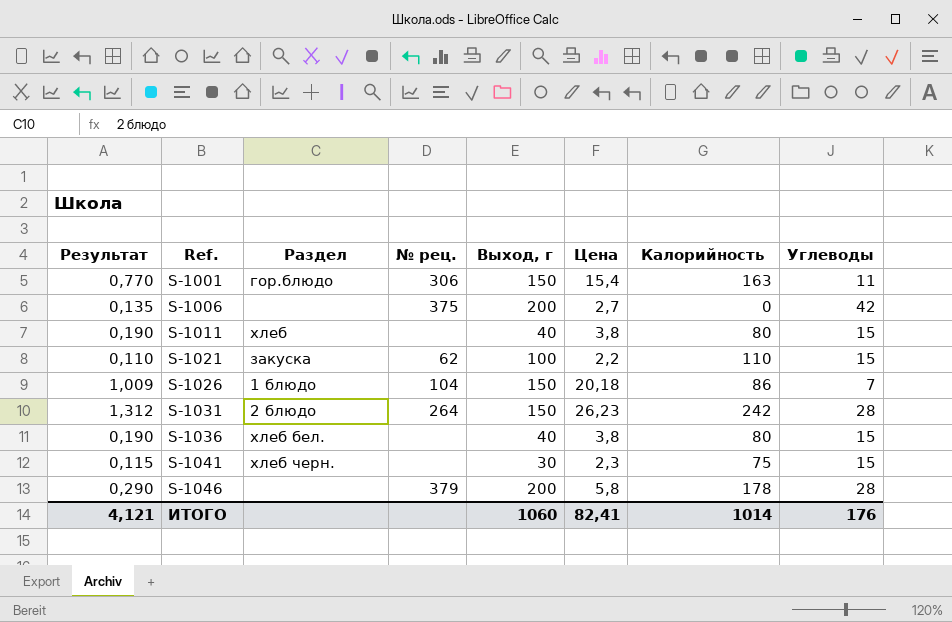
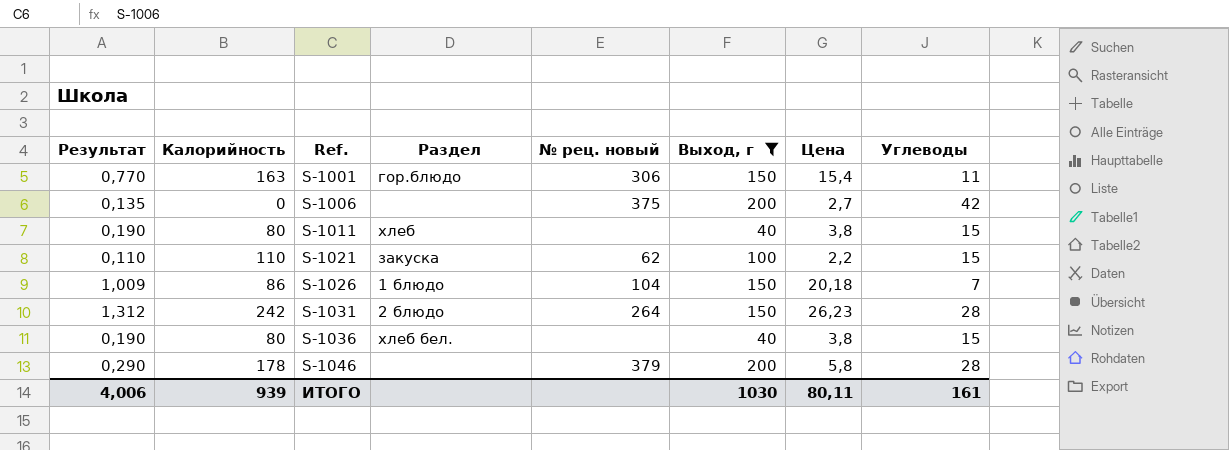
filter: none -> Выход, г != 30
column Калорийность | position: 7 -> 2
column name: № рец. -> № рец. новый
ИТОГО | Результат: 4,121 -> 4,006
ИТОГО | Калорийность: 1014 -> 939
ИТОГО | Выход, г: 1060 -> 1030
ИТОГО | Цена: 82,41 -> 80,11
ИТОГО | Углеводы: 176 -> 161

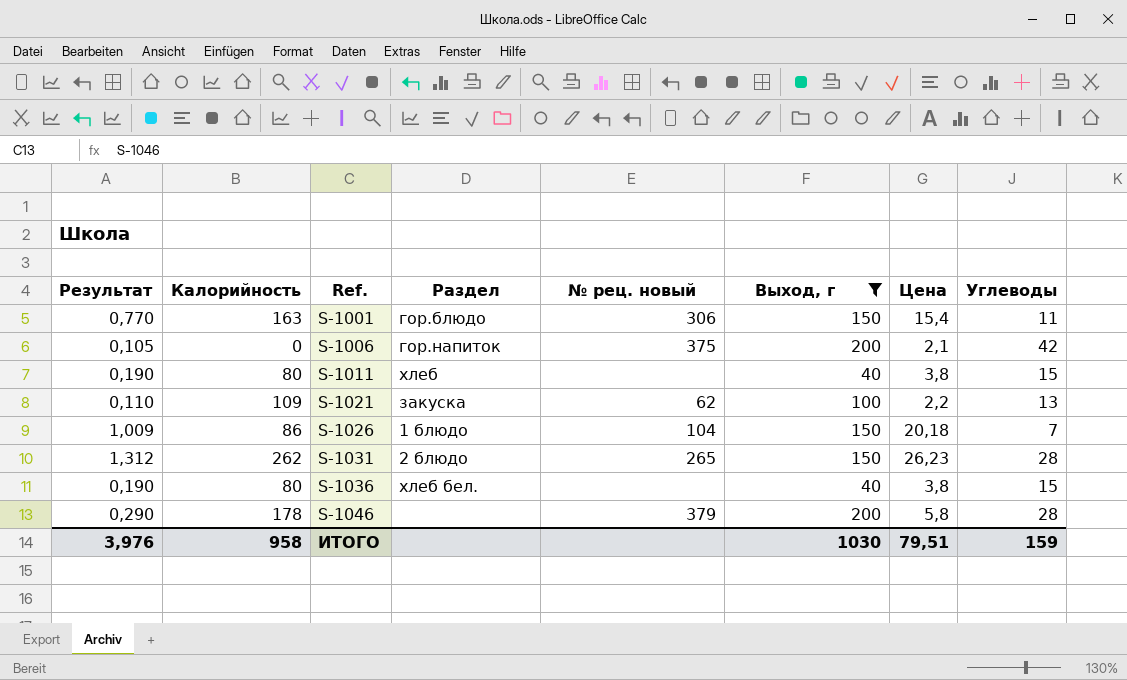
S-1006 | Результат: 0,135 -> 0,105
S-1006 | Раздел: none -> гор.напиток
S-1006 | Цена: 2,7 -> 2,1
S-1021 | Калорийность: 110 -> 109
S-1021 | Углеводы: 15 -> 13
S-1031 | Калорийность: 242 -> 262
S-1031 | № рец. новый: 264 -> 265
ИТОГО | Результат: 4,006 -> 3,976
ИТОГО | Калорийность: 939 -> 958
ИТОГО | Цена: 80,11 -> 79,51
ИТОГО | Углеводы: 161 -> 159

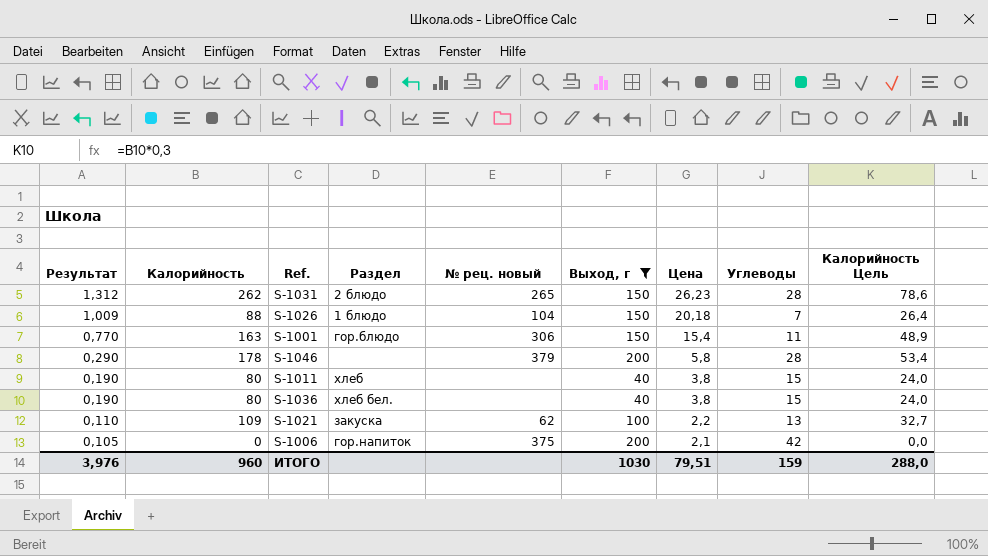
row order: Ref. ascending -> Результат descending
column Калорийность Цель | formula: none -> [Калорийность] * 0,3
S-1026 | Калорийность: 86 -> 88
ИТОГО | Калорийность: 958 -> 960

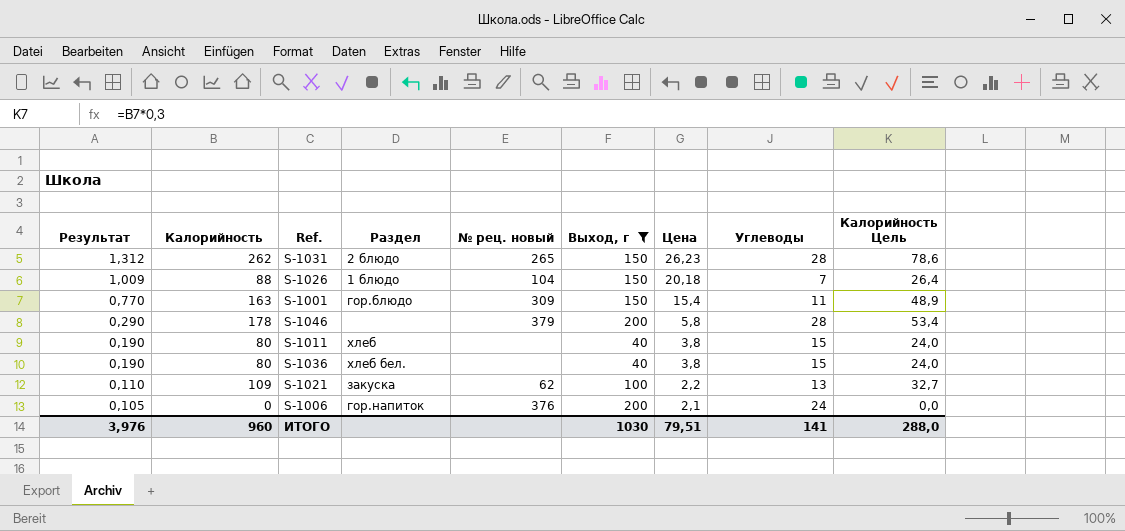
S-1001 | № рец. новый: 306 -> 309
S-1006 | № рец. новый: 375 -> 376
S-1006 | Углеводы: 42 -> 24
ИТОГО | Углеводы: 159 -> 141

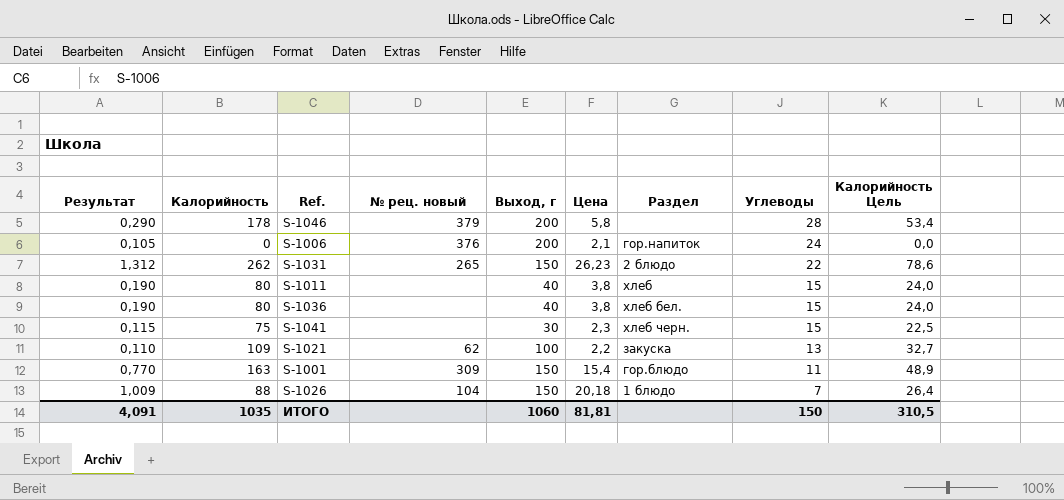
filter: Выход, г != 30 -> none
row order: Результат descending -> Углеводы descending
column Раздел | position: 4 -> 7
S-1031 | Углеводы: 28 -> 22
ИТОГО | Результат: 3,976 -> 4,091
ИТОГО | Калорийность: 960 -> 1035
ИТОГО | Выход, г: 1030 -> 1060
ИТОГО | Цена: 79,51 -> 81,81
ИТОГО | Углеводы: 141 -> 150
ИТОГО | Калорийность Цель: 288,0 -> 310,5

